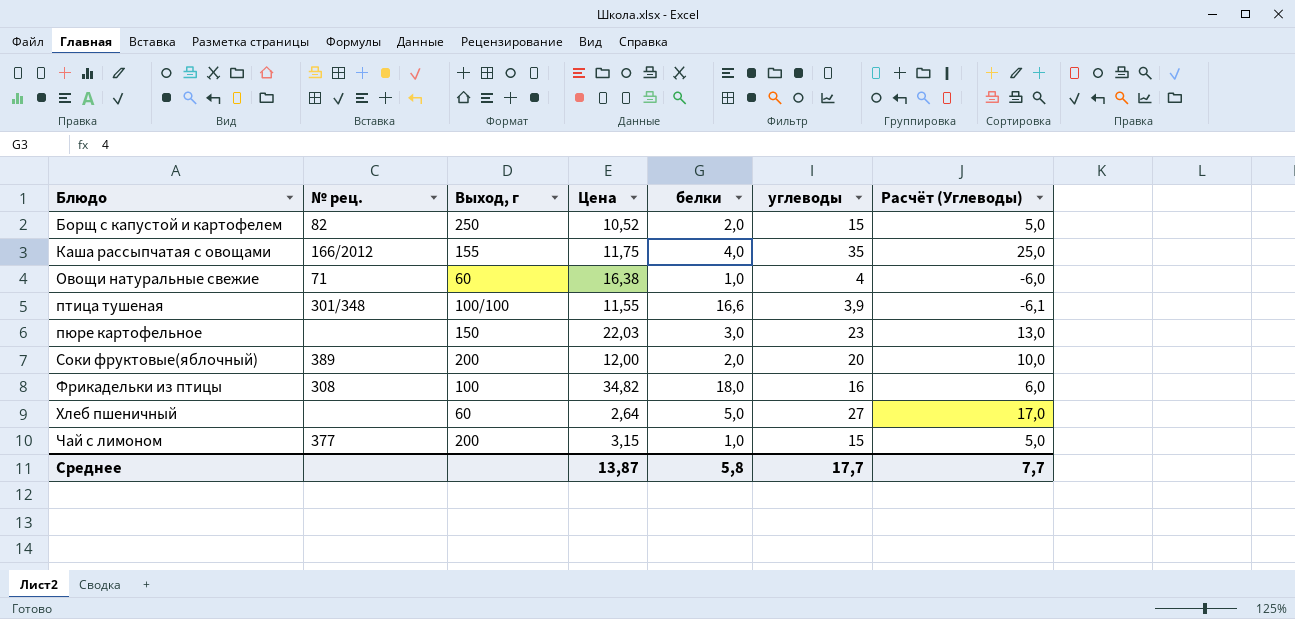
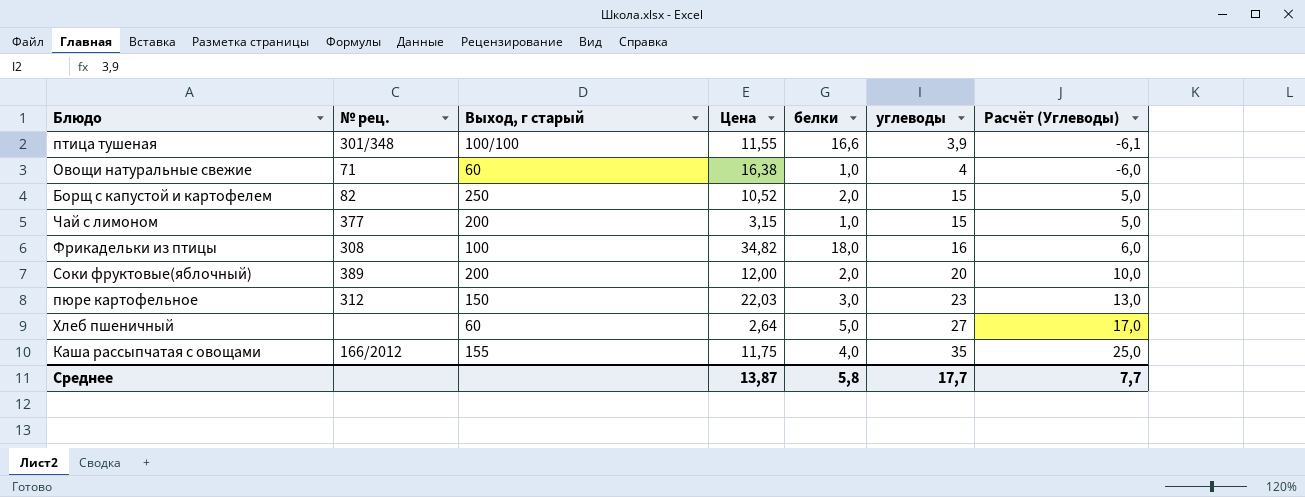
row order: Блюдо ascending -> углеводы ascending
column name: Выход, г -> Выход, г старый
пюре картофельное | № рец.: none -> 312

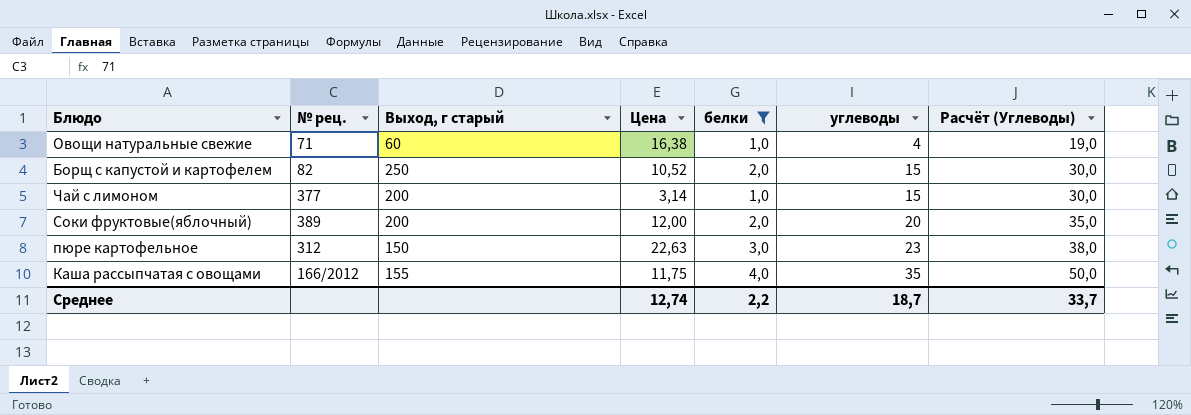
filter: none -> белки <= 4,0
column Расчёт (Углеводы) | formula: [углеводы] - 10 -> [углеводы] + 15
Чай с лимоном | Цена: 3,15 -> 3,14
пюре картофельное | Цена: 22,03 -> 22,63
Среднее | Цена: 13,87 -> 12,74
Среднее | белки: 5,8 -> 2,2
Среднее | углеводы: 17,7 -> 18,7
Среднее | Расчёт (Углеводы): 7,7 -> 33,7

